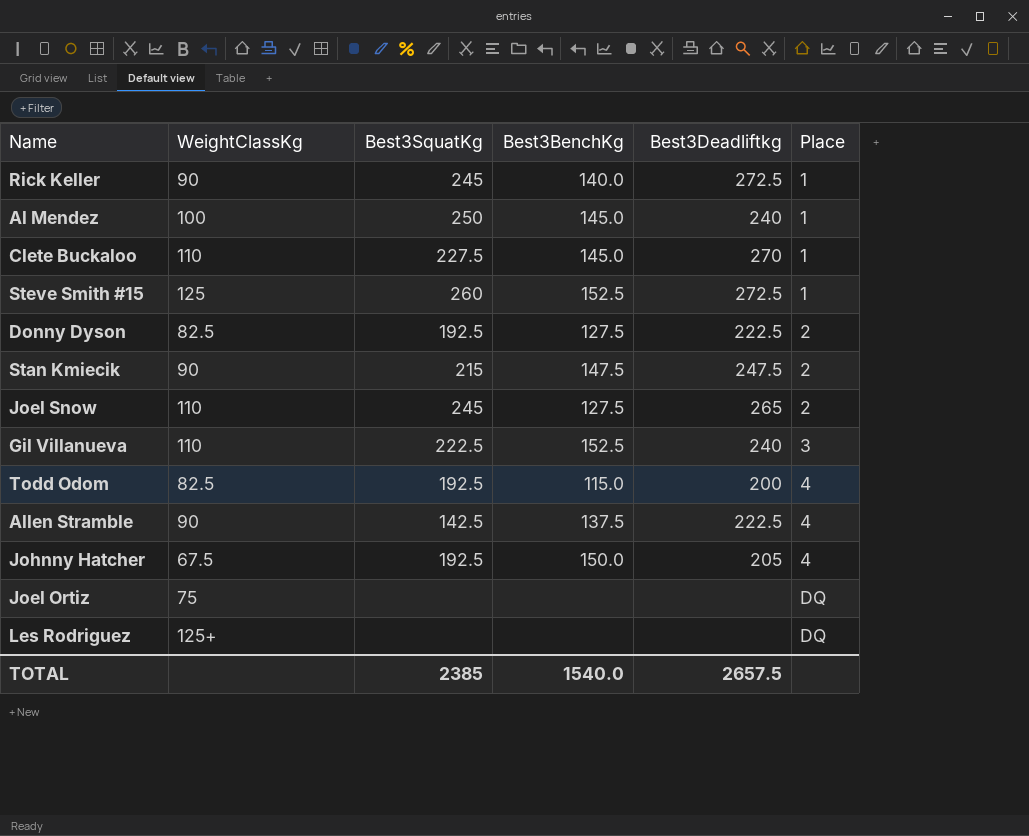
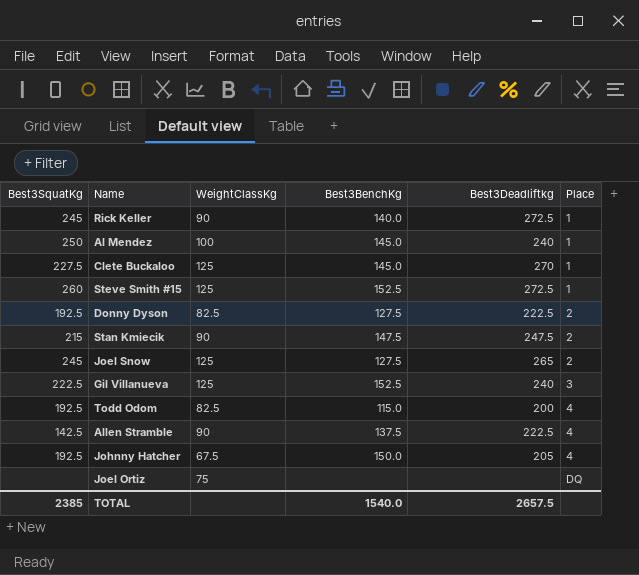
column Best3SquatKg | position: 3 -> 1
row Les Rodriguez: 125+ | none | none | none | DQ -> none
Clete Buckaloo | WeightClassKg: 110 -> 125
Joel Snow | WeightClassKg: 110 -> 125
Gil Villanueva | WeightClassKg: 110 -> 125

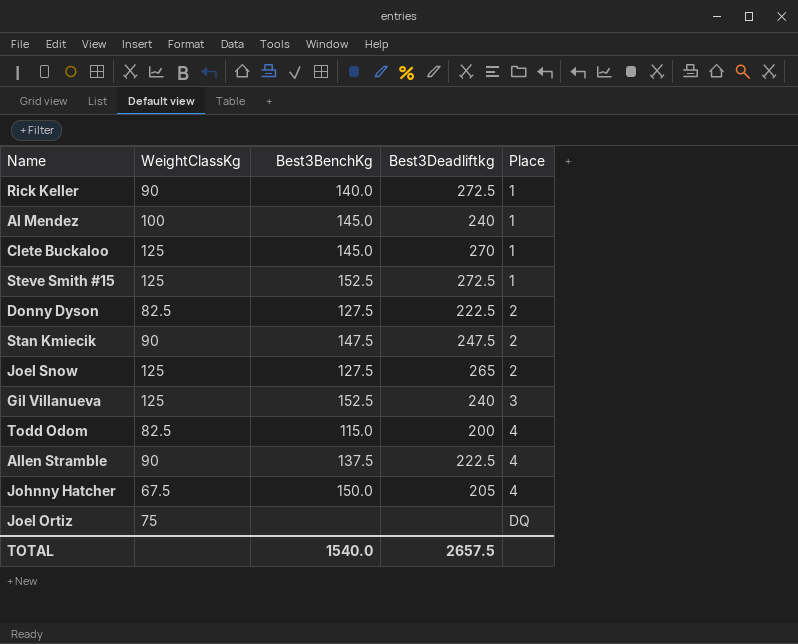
column Best3SquatKg | position: 1 -> none

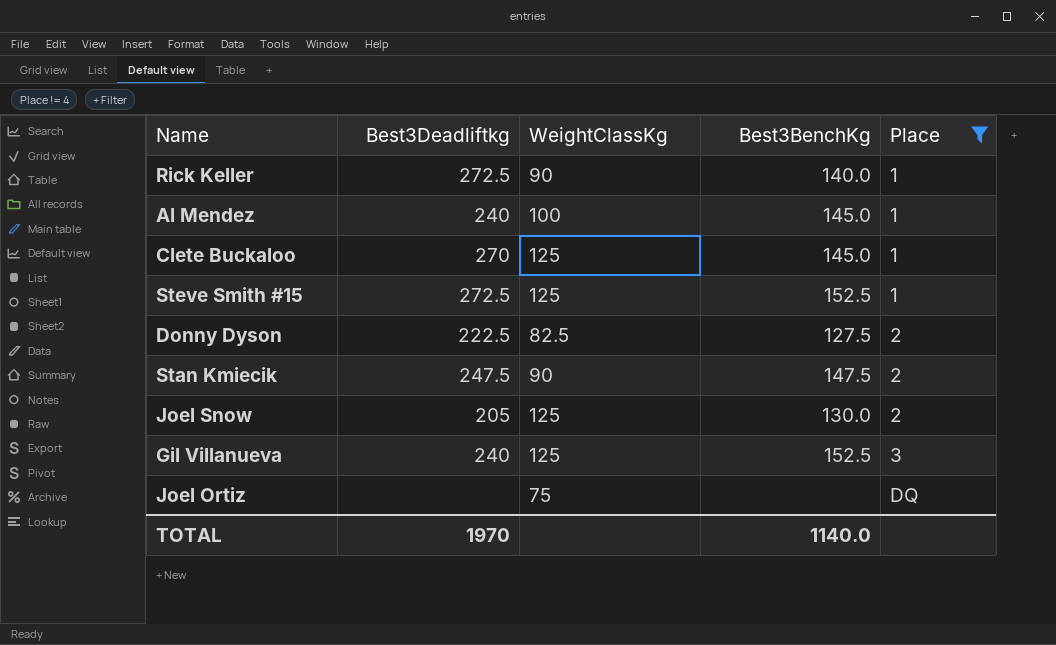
filter: none -> Place != 4
column Best3Deadliftkg | position: 4 -> 2
Joel Snow | Best3Deadliftkg: 265 -> 205
Joel Snow | Best3BenchKg: 127.5 -> 130.0
TOTAL | Best3Deadliftkg: 2657.5 -> 1970
TOTAL | Best3BenchKg: 1540.0 -> 1140.0

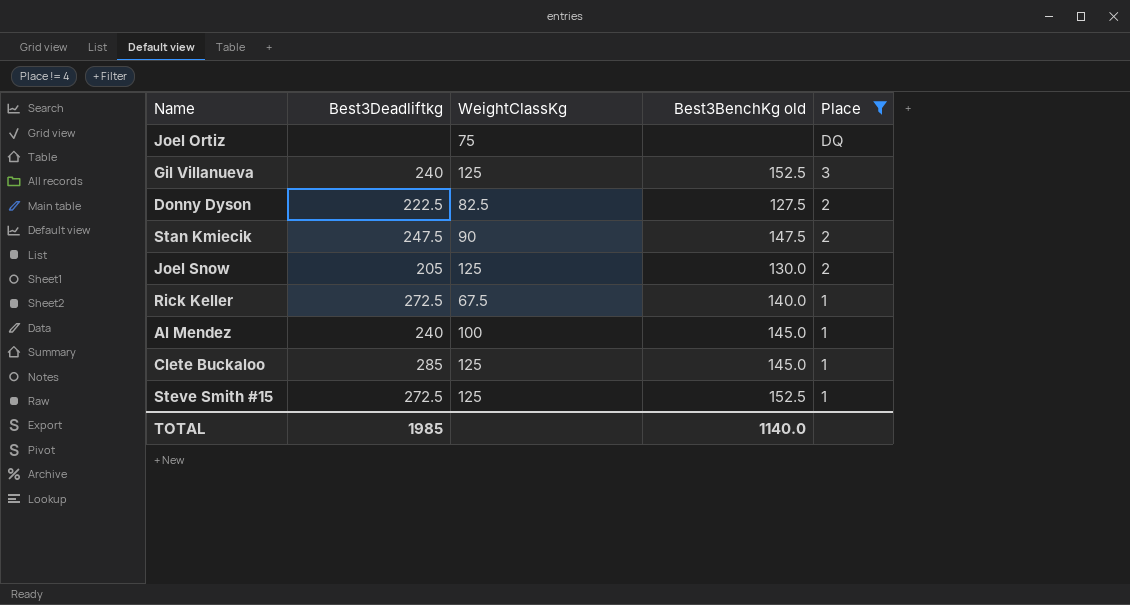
row order: Place ascending -> Place descending
column name: Best3BenchKg -> Best3BenchKg old
Rick Keller | WeightClassKg: 90 -> 67.5
Clete Buckaloo | Best3Deadliftkg: 270 -> 285
TOTAL | Best3Deadliftkg: 1970 -> 1985

